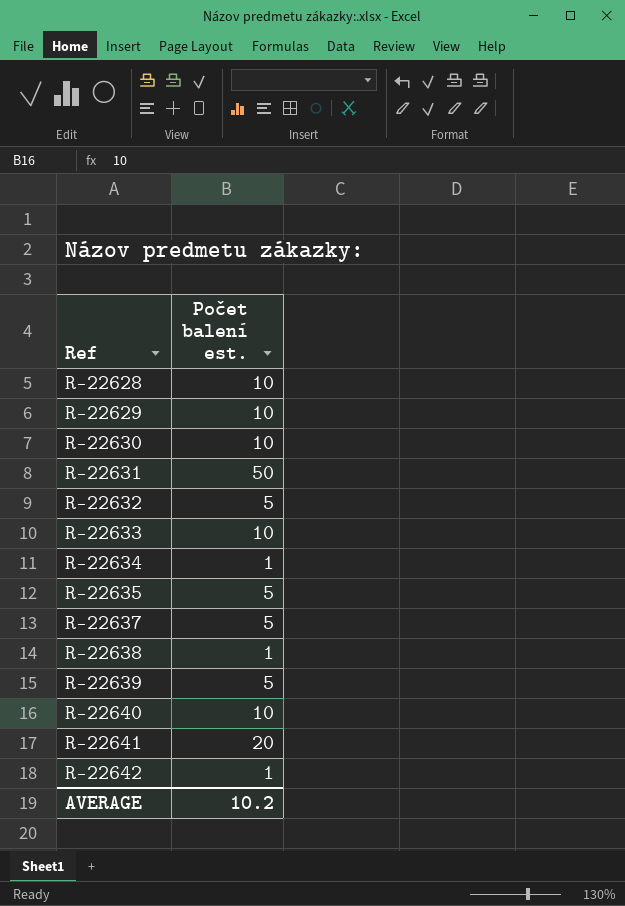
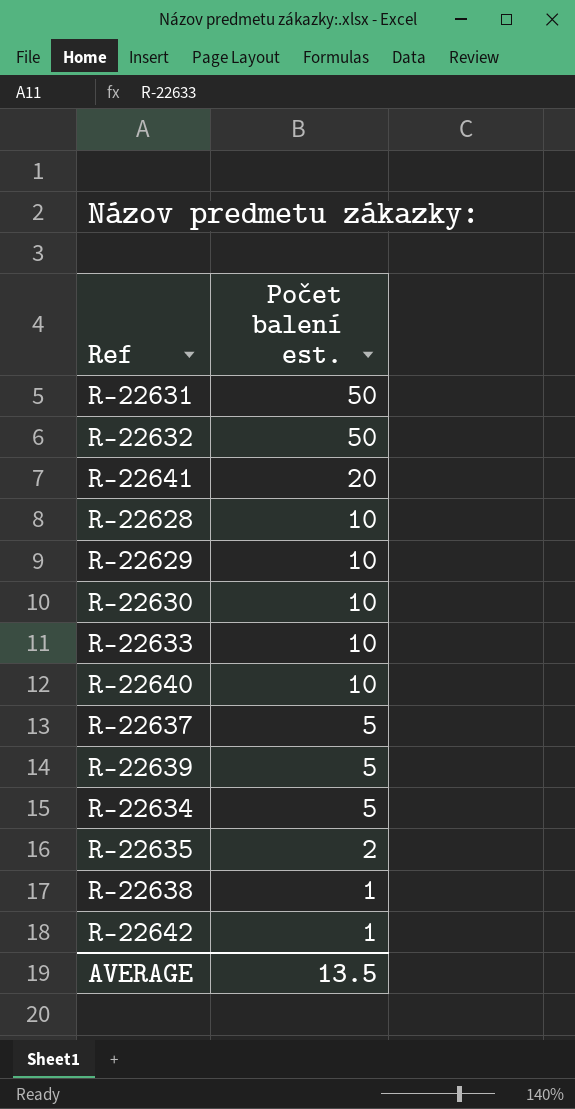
row order: Ref ascending -> Počet balení est. descending
R-22632 | Počet balení est.: 5 -> 50
R-22634 | Počet balení est.: 1 -> 5
R-22635 | Počet balení est.: 5 -> 2
AVERAGE | Počet balení est.: 10.2 -> 13.5

